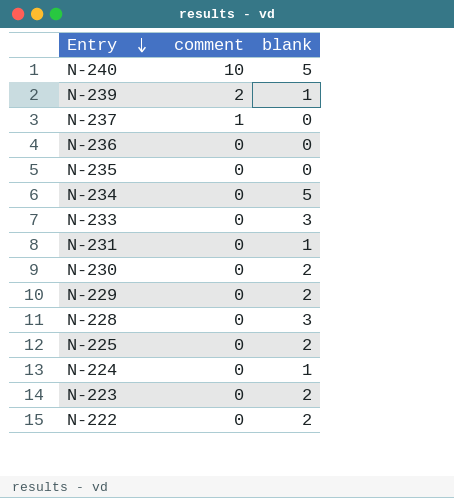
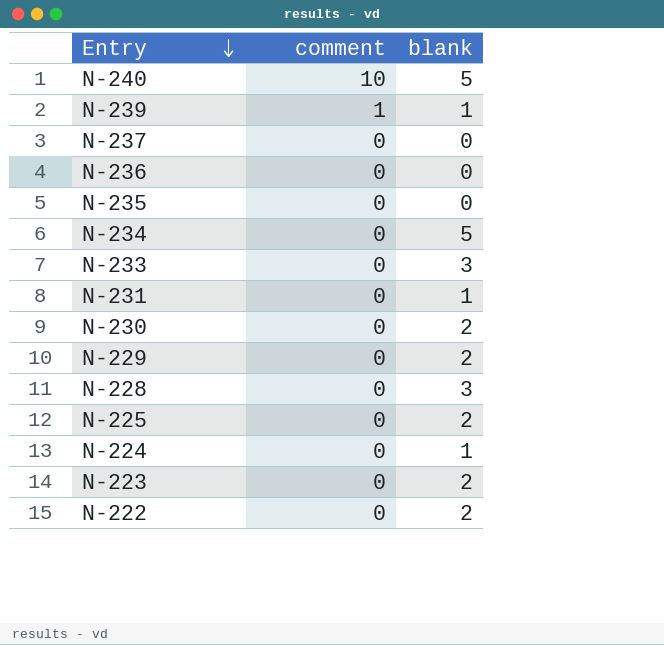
N-239 | comment: 2 -> 1
N-237 | comment: 1 -> 0

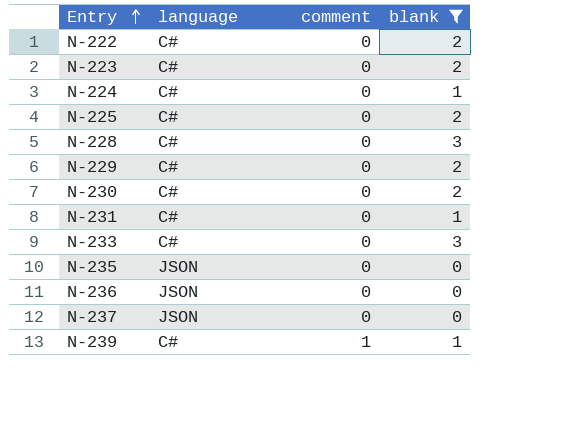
filter: none -> blank != 5
row order: Entry descending -> Entry ascending
column language | position: none -> 2

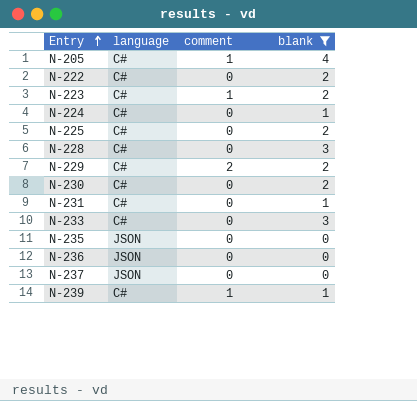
row N-205: none -> C# | 1 | 4
N-223 | comment: 0 -> 1
N-229 | comment: 0 -> 2

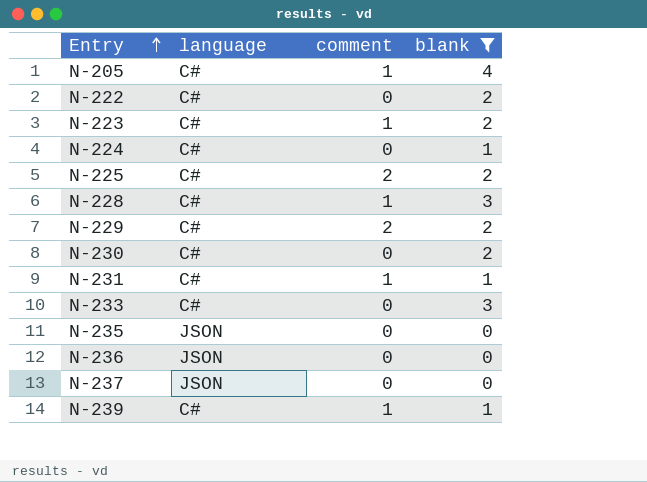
N-225 | comment: 0 -> 2
N-228 | comment: 0 -> 1
N-231 | comment: 0 -> 1

